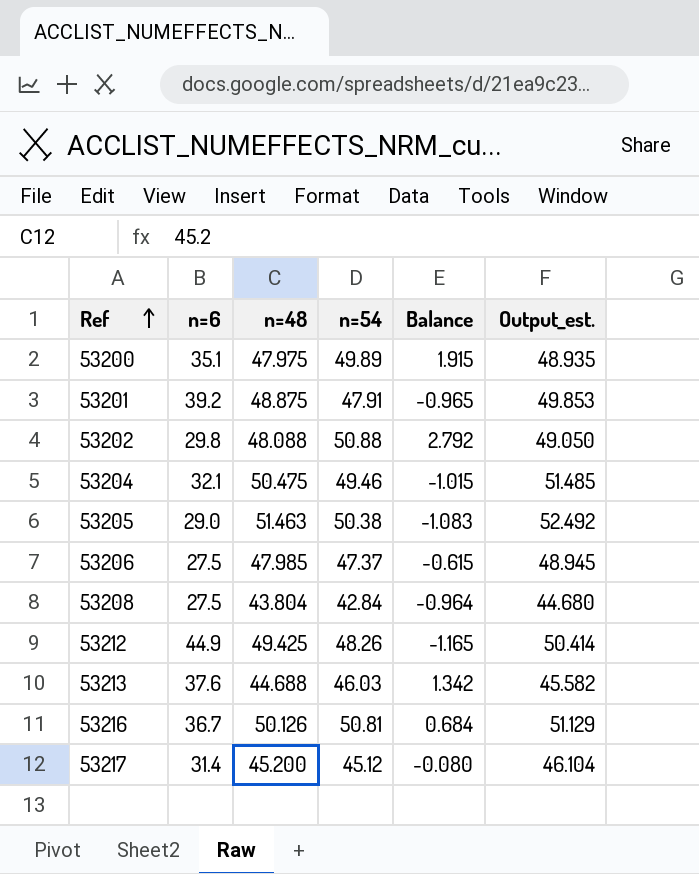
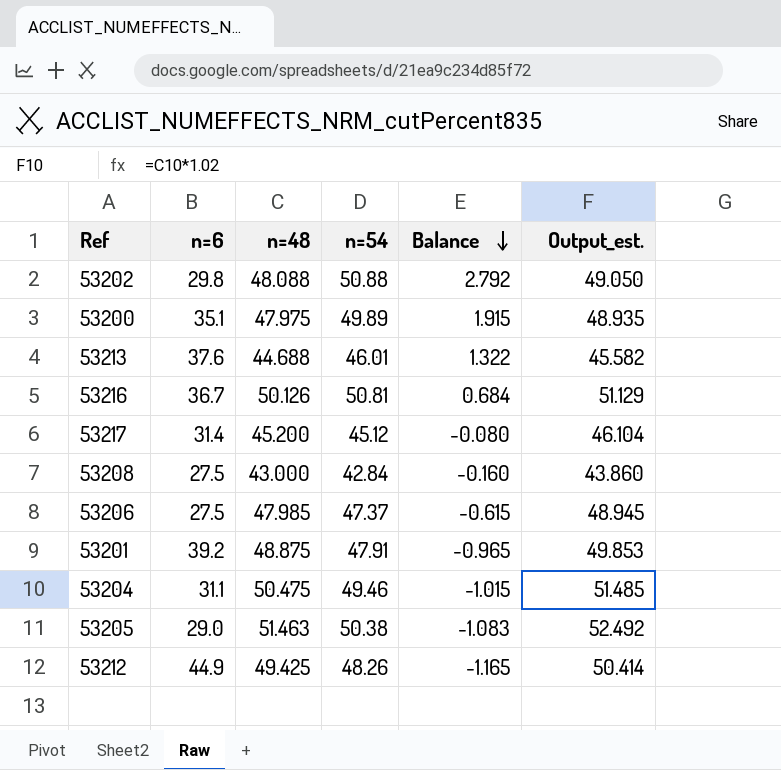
row order: Ref ascending -> Balance descending
53213 | n=54: 46.03 -> 46.01
53213 | Balance: 1.342 -> 1.322
53208 | n=48: 43.804 -> 43.000
53208 | Balance: -0.964 -> -0.160
53208 | Output_est.: 44.680 -> 43.860
53204 | n=6: 32.1 -> 31.1

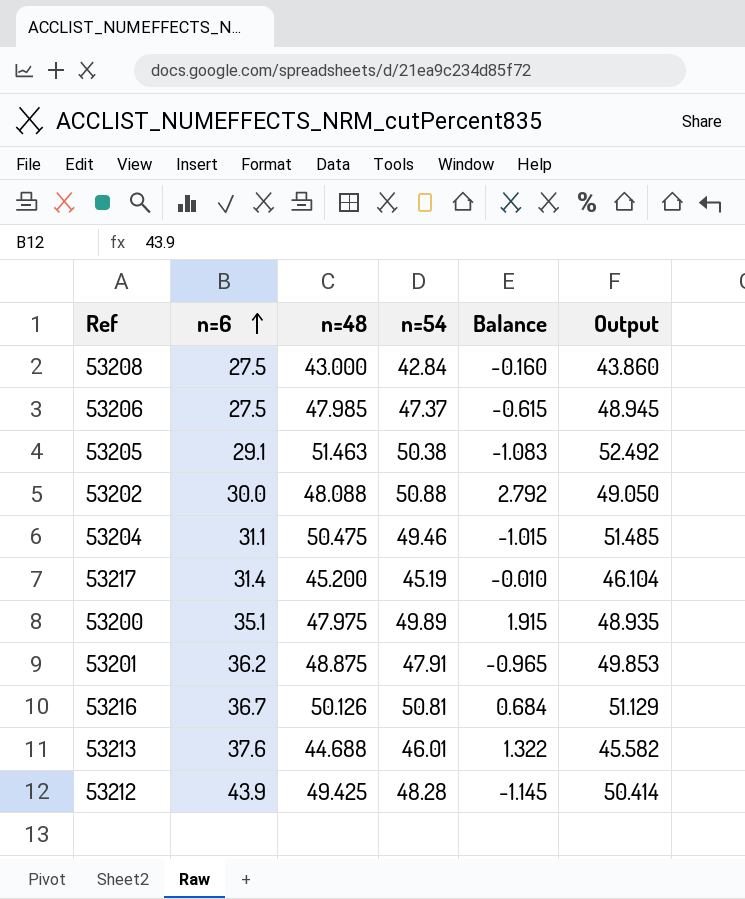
row order: Balance descending -> n=6 ascending
column name: Output_est. -> Output
53205 | n=6: 29.0 -> 29.1
53202 | n=6: 29.8 -> 30.0
53217 | n=54: 45.12 -> 45.19
53217 | Balance: -0.080 -> -0.010
53201 | n=6: 39.2 -> 36.2
53212 | n=6: 44.9 -> 43.9
53212 | n=54: 48.26 -> 48.28
53212 | Balance: -1.165 -> -1.145

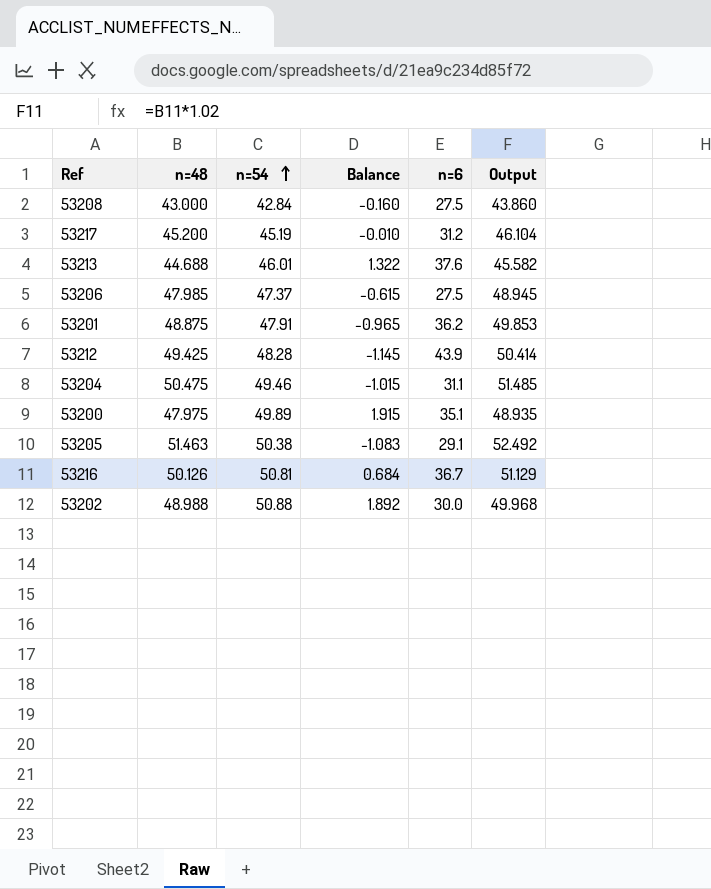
row order: n=6 ascending -> n=54 ascending
column n=6 | position: 2 -> 5
53217 | n=6: 31.4 -> 31.2
53202 | n=48: 48.088 -> 48.988
53202 | Balance: 2.792 -> 1.892
53202 | Output: 49.050 -> 49.968

